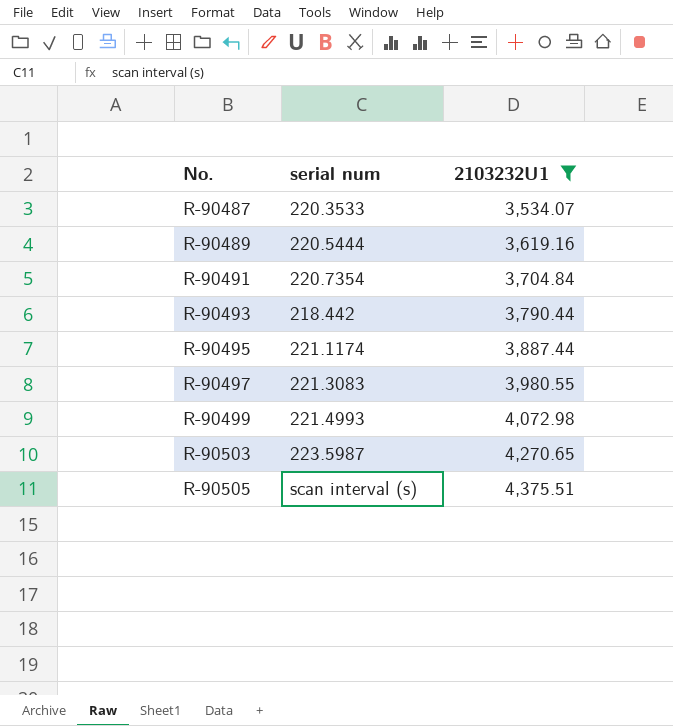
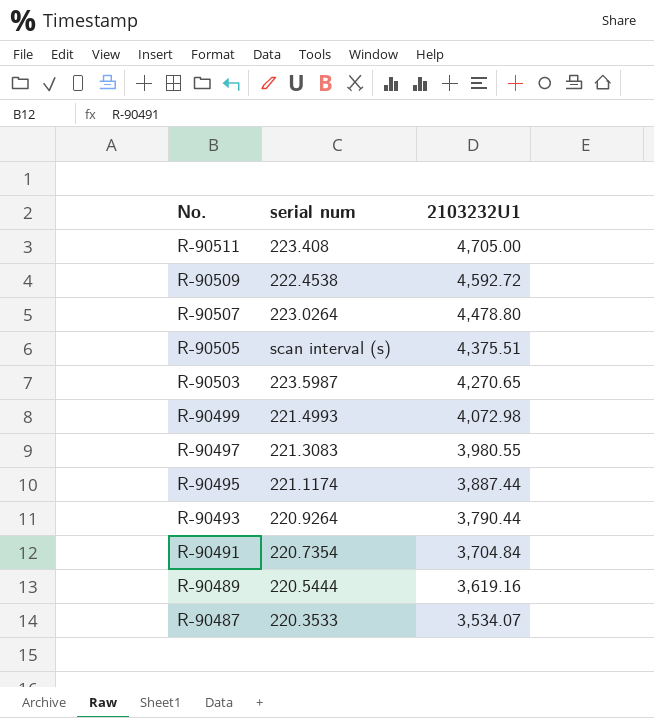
filter: 2103232U1 <= 4,375.51 -> none
row order: No. ascending -> No. descending
R-90493 | serial num: 218.442 -> 220.9264

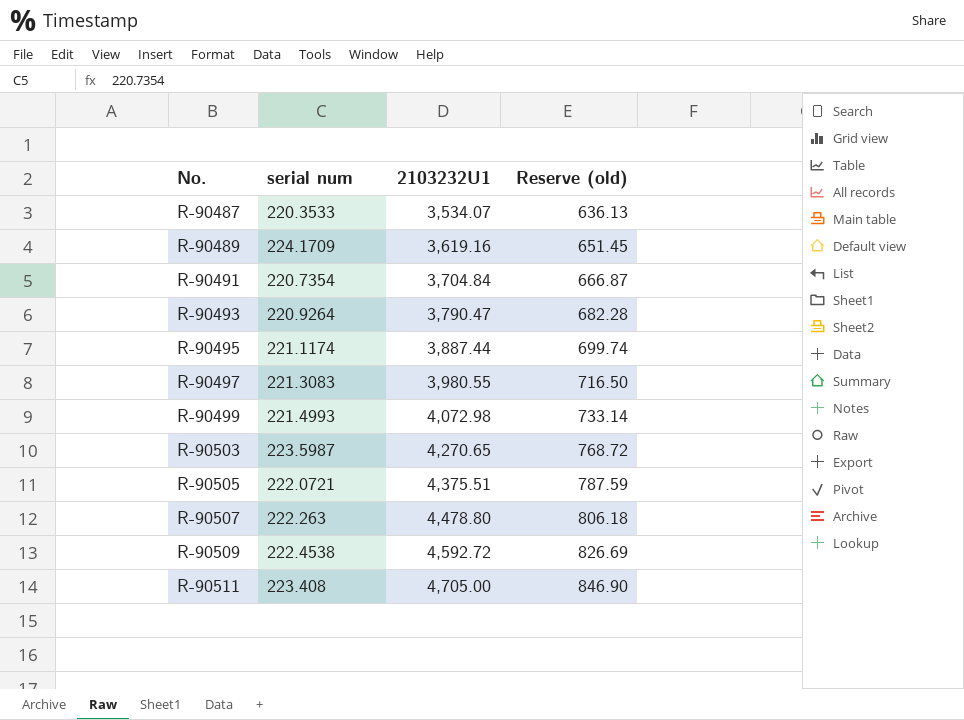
row order: No. descending -> No. ascending
column Reserve (old) | formula: none -> [2103232U1] * 0.18
R-90489 | serial num: 220.5444 -> 224.1709
R-90493 | 2103232U1: 3,790.44 -> 3,790.47
R-90505 | serial num: scan interval (s) -> 222.0721
R-90507 | serial num: 223.0264 -> 222.263

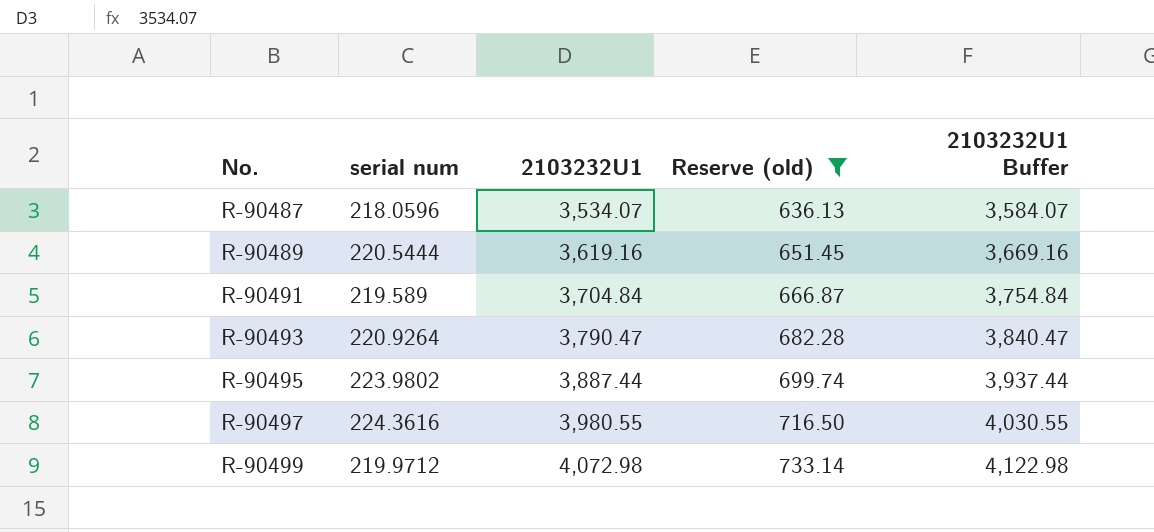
filter: none -> Reserve (old) <= 733.14
column 2103232U1 Buffer | formula: none -> [2103232U1] + 50
R-90487 | serial num: 220.3533 -> 218.0596
R-90489 | serial num: 224.1709 -> 220.5444
R-90491 | serial num: 220.7354 -> 219.589
R-90495 | serial num: 221.1174 -> 223.9802
R-90497 | serial num: 221.3083 -> 224.3616
R-90499 | serial num: 221.4993 -> 219.9712

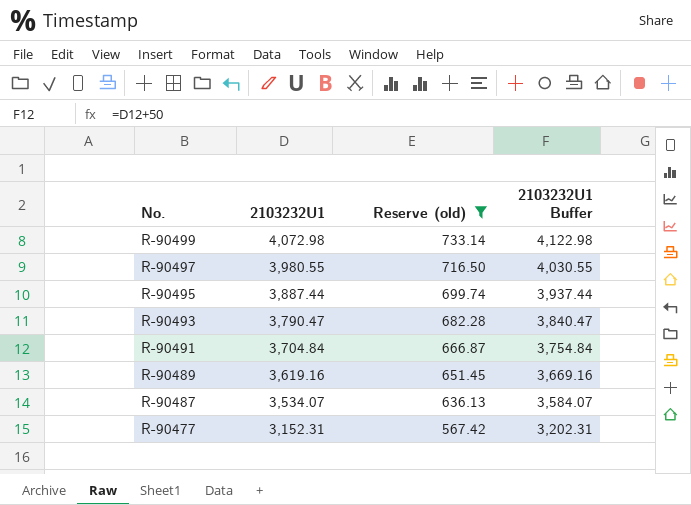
row order: No. ascending -> No. descending
column serial num | position: 2 -> none
row R-90477: none -> 3,152.31 | 567.42 | 3,202.31

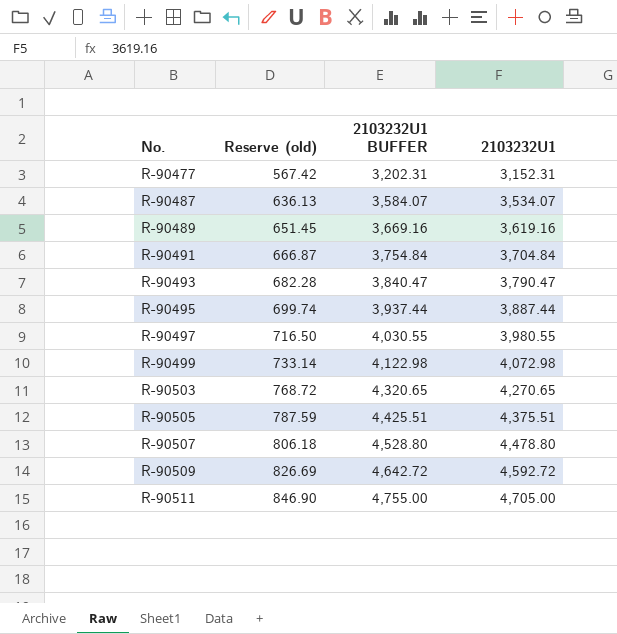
filter: Reserve (old) <= 733.14 -> none
row order: No. descending -> No. ascending
column name: 2103232U1 Buffer -> 2103232U1 BUFFER
column 2103232U1 | position: 2 -> 4

